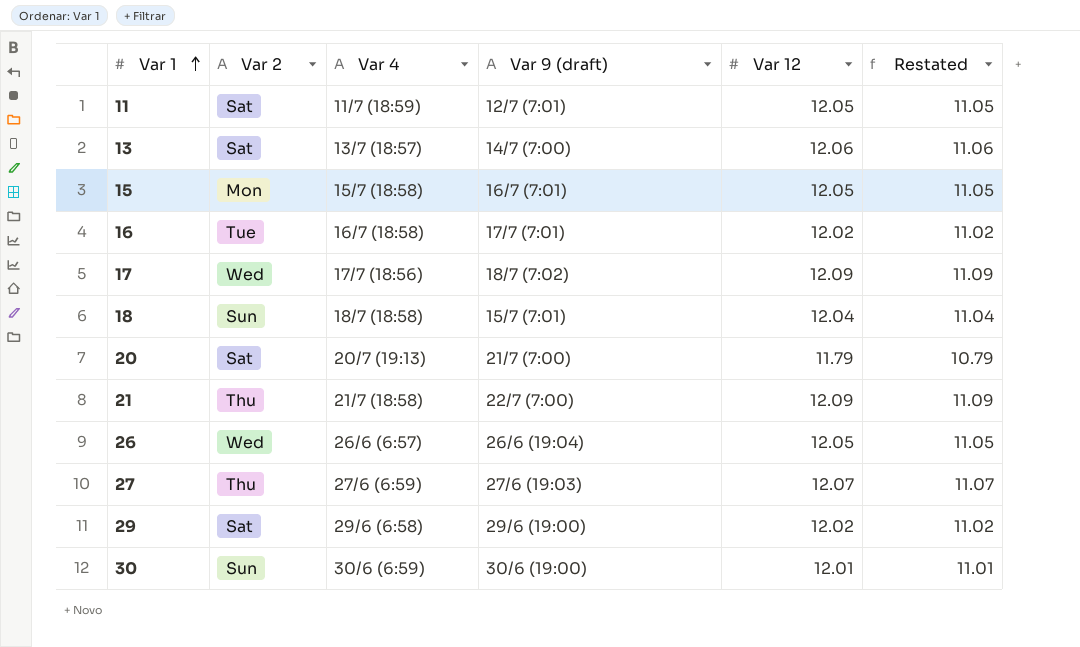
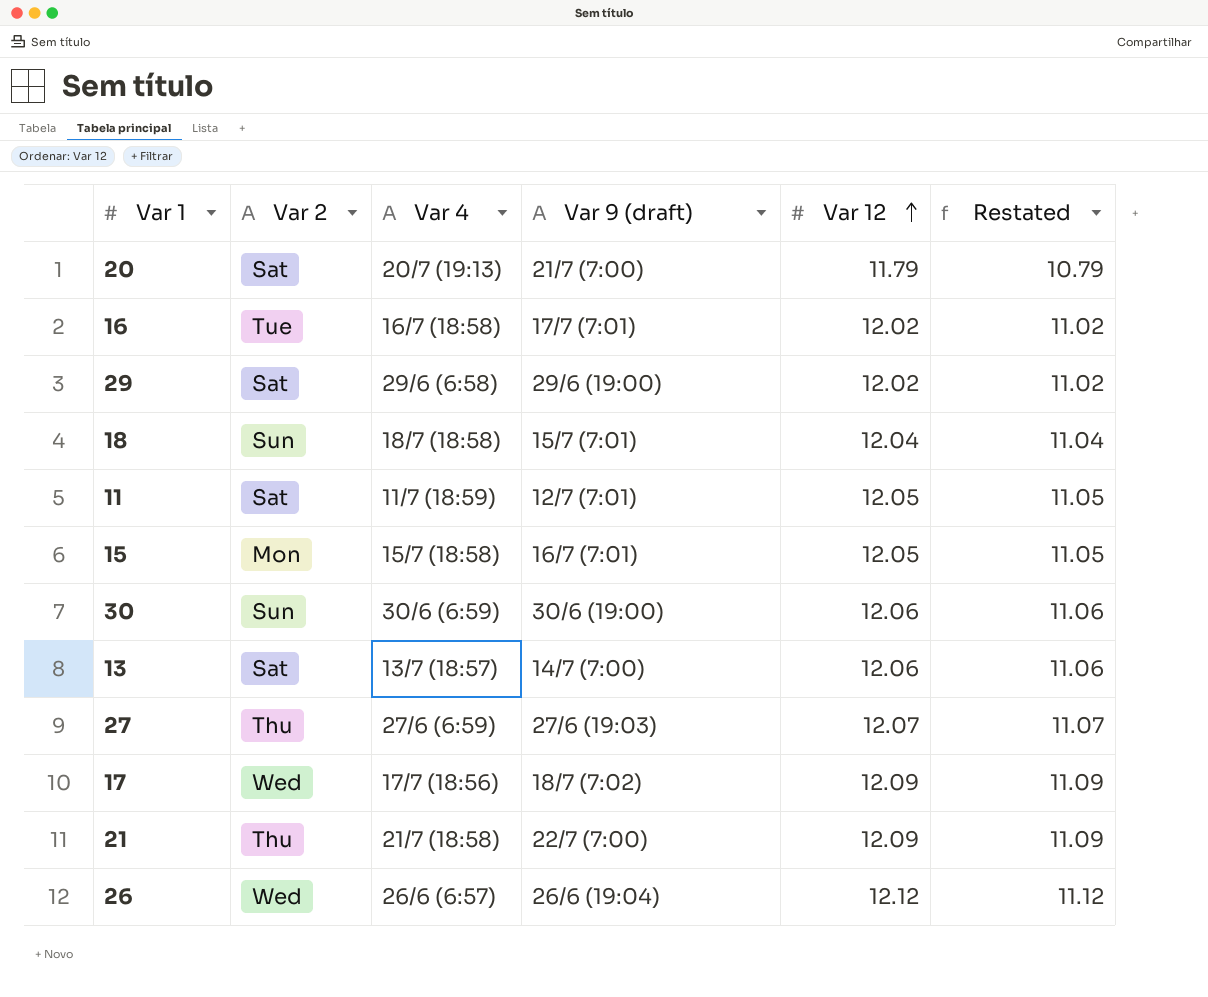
row order: Var 1 ascending -> Var 12 ascending
30 | Var 12: 12.01 -> 12.06
30 | Restated: 11.01 -> 11.06
26 | Var 12: 12.05 -> 12.12
26 | Restated: 11.05 -> 11.12

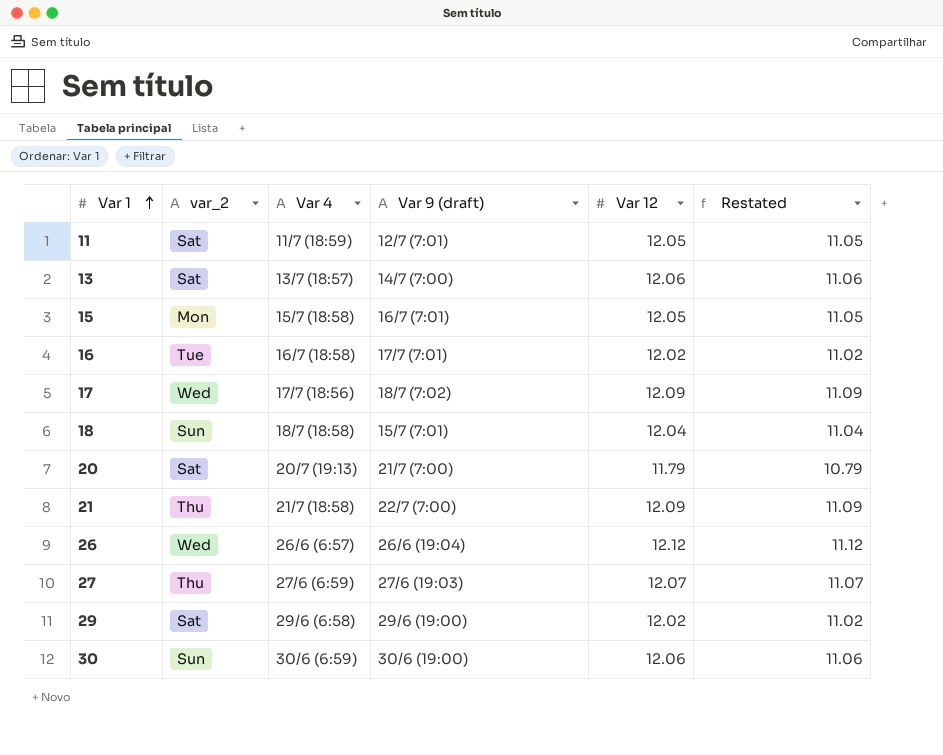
row order: Var 12 ascending -> Var 1 ascending
column name: Var 2 -> var_2

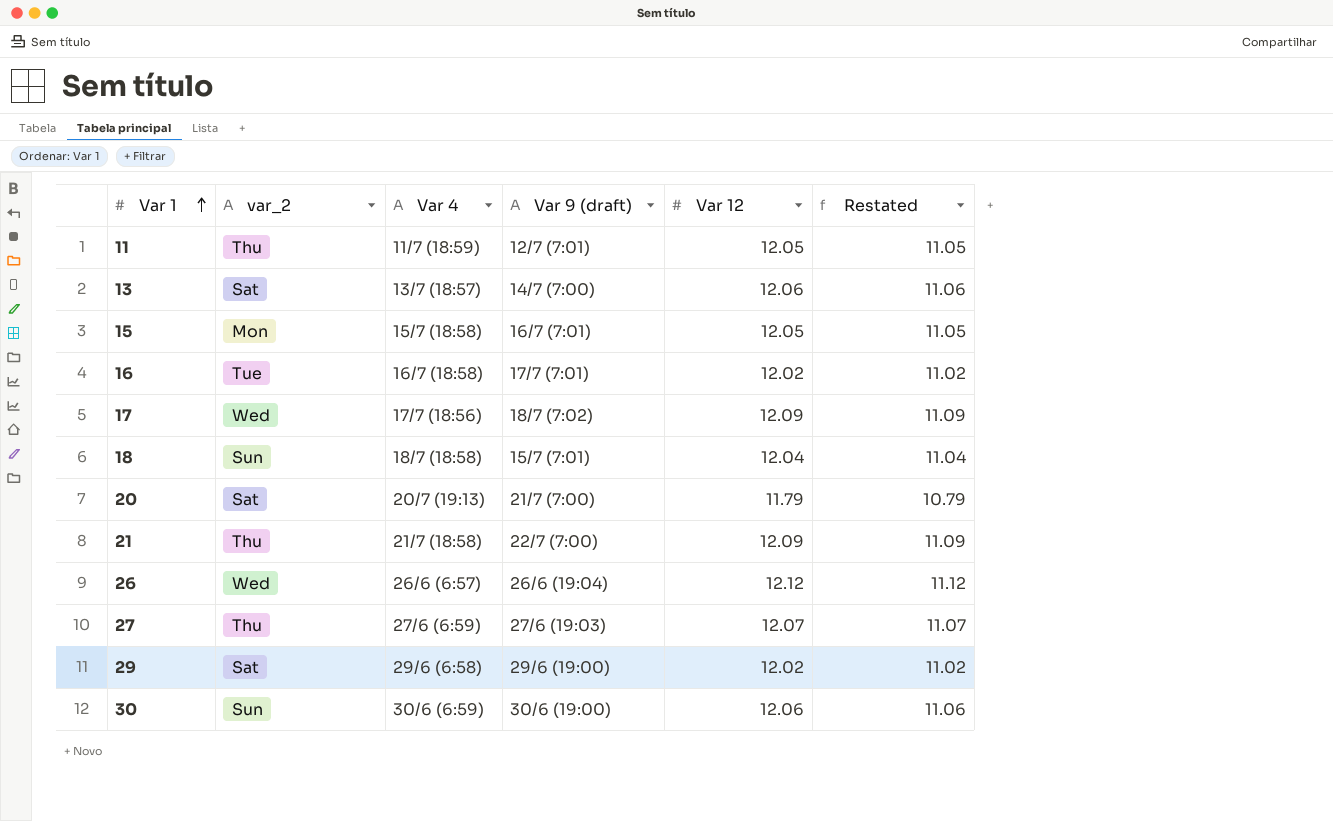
11 | var_2: Sat -> Thu

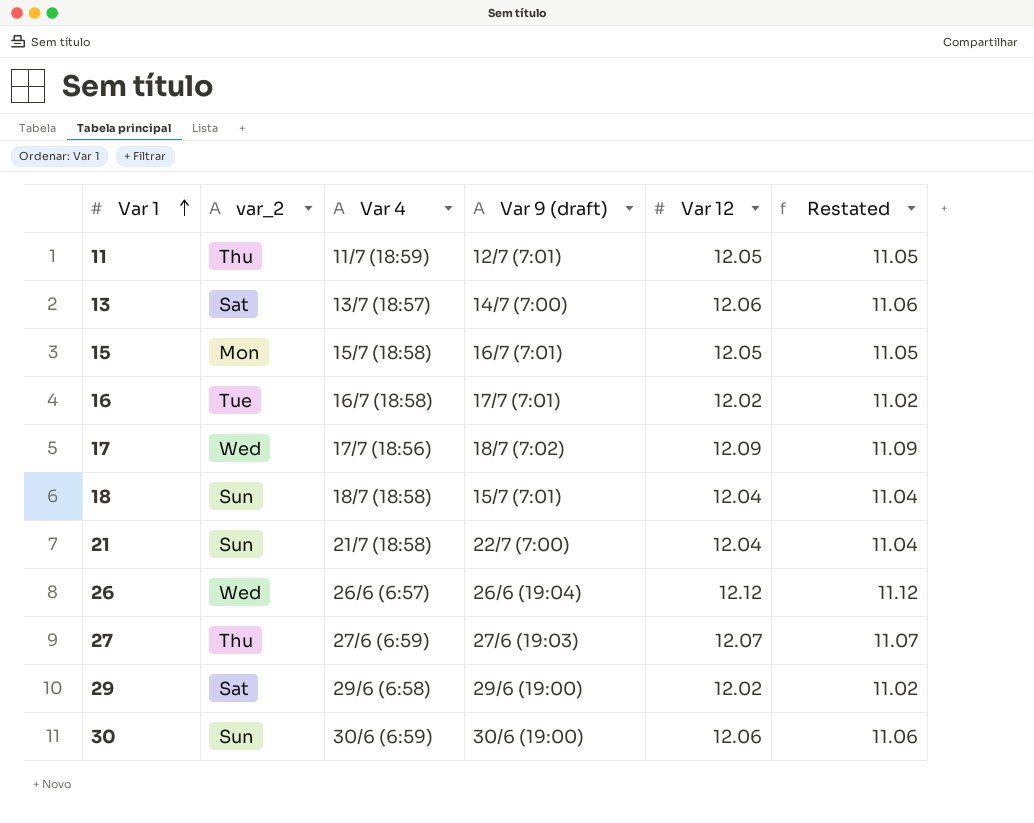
row 20: Sat | 20/7 (19:13) | 21/7 (7:00) | 11.79 | 10.79 -> none
21 | var_2: Thu -> Sun
21 | Var 12: 12.09 -> 12.04
21 | Restated: 11.09 -> 11.04

